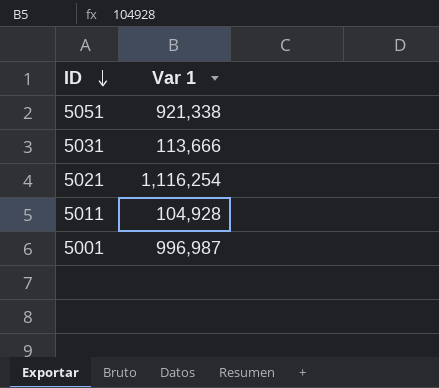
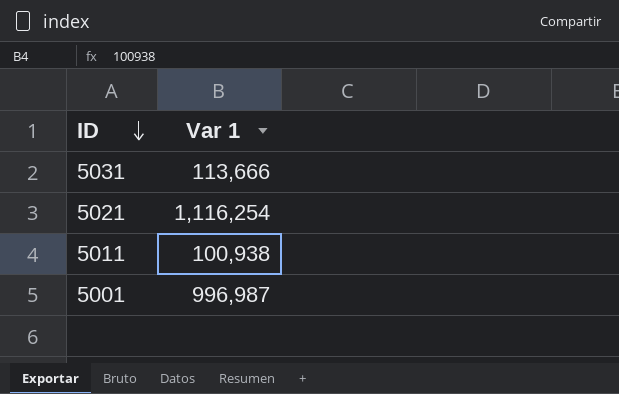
row 5051: 921,338 -> none
5011 | Var 1: 104,928 -> 100,938

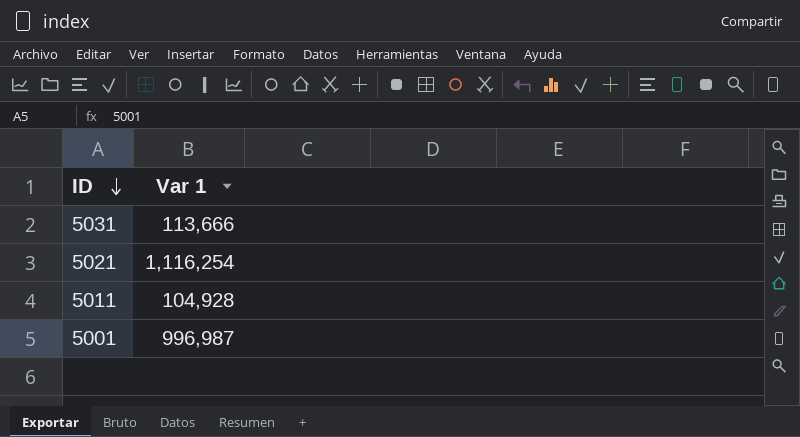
5011 | Var 1: 100,938 -> 104,928

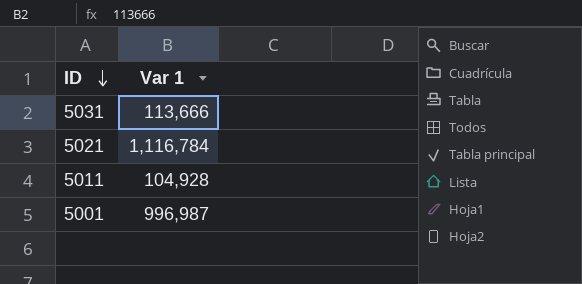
5021 | Var 1: 1,116,254 -> 1,116,784

